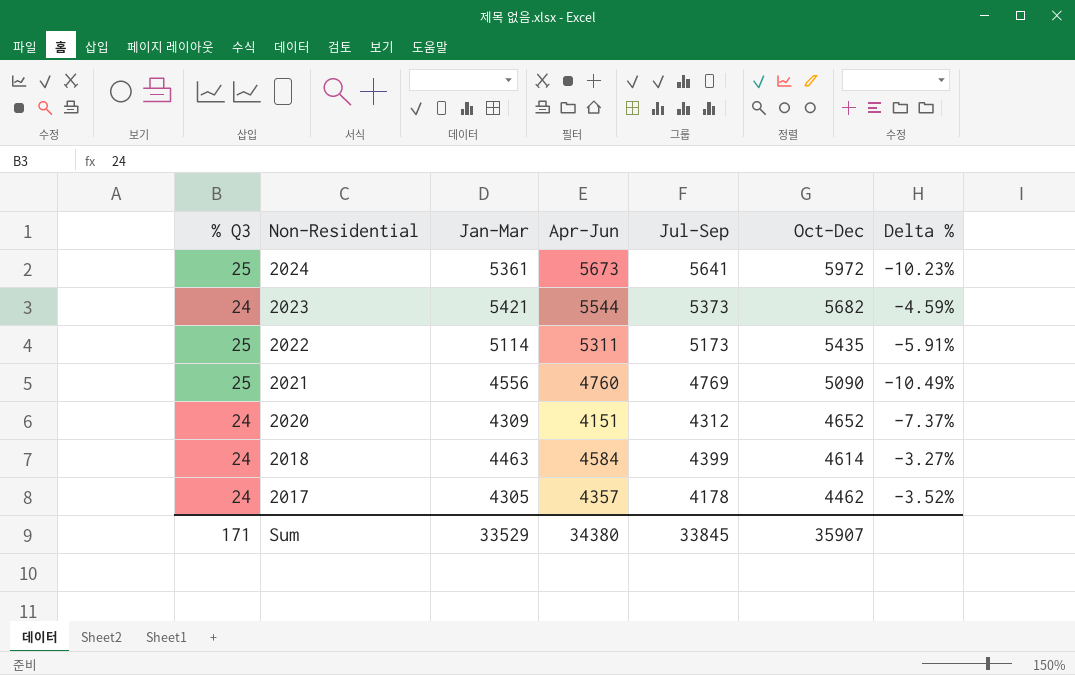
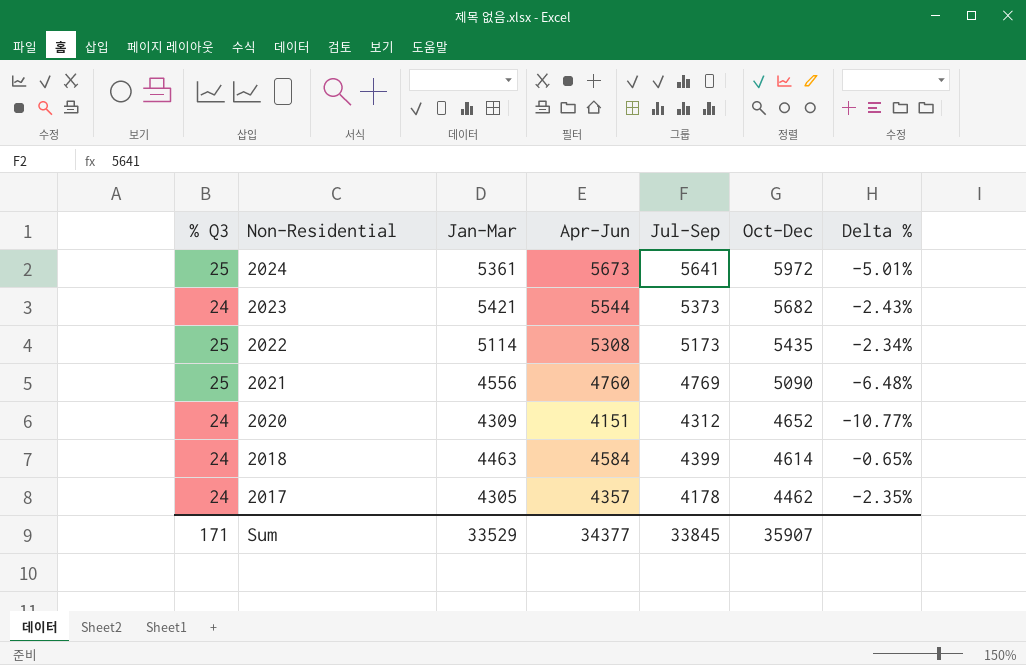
column Delta % | formula: ([Jan-Mar] - [Oct-Dec]) / [Oct-Dec] -> ([Apr-Jun] - [Oct-Dec]) / [Oct-Dec]
2022 | Apr-Jun: 5311 -> 5308
Sum | Apr-Jun: 34380 -> 34377

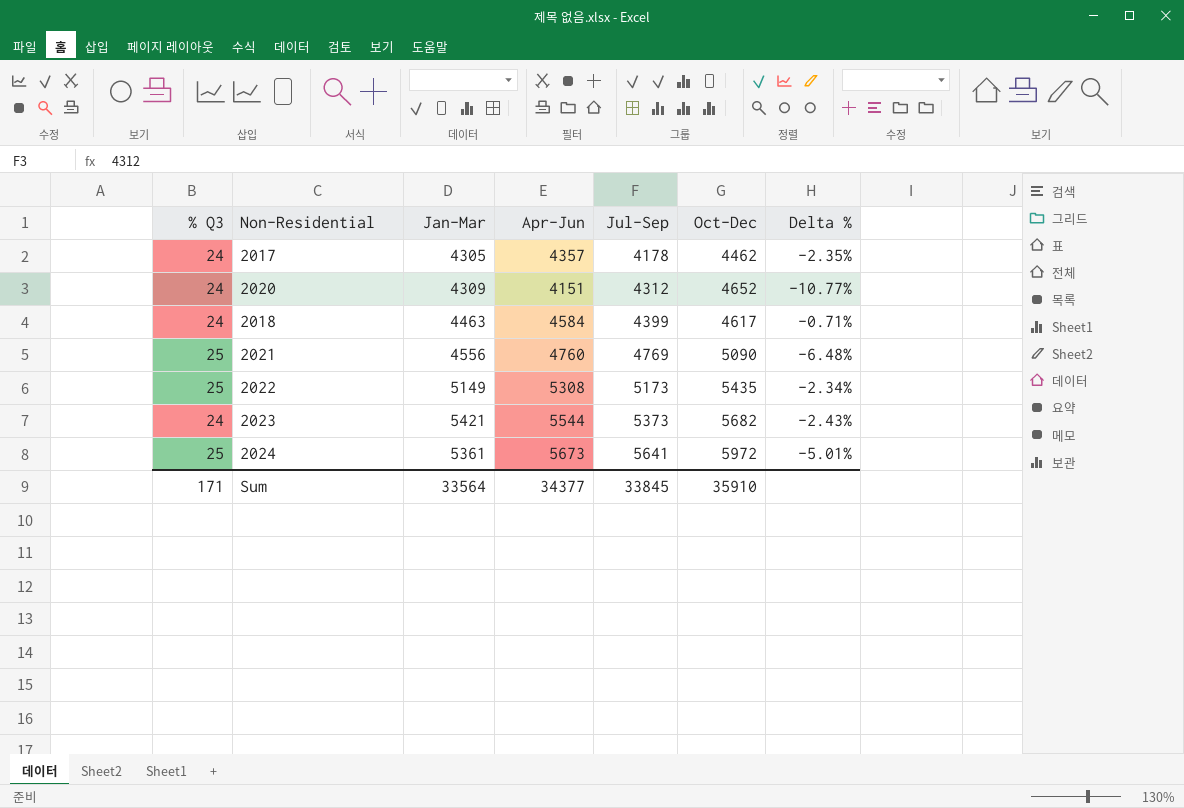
row order: Non-Residential descending -> Jul-Sep ascending
2018 | Oct-Dec: 4614 -> 4617
2018 | Delta %: -0.65% -> -0.71%
2022 | Jan-Mar: 5114 -> 5149
Sum | Jan-Mar: 33529 -> 33564
Sum | Oct-Dec: 35907 -> 35910

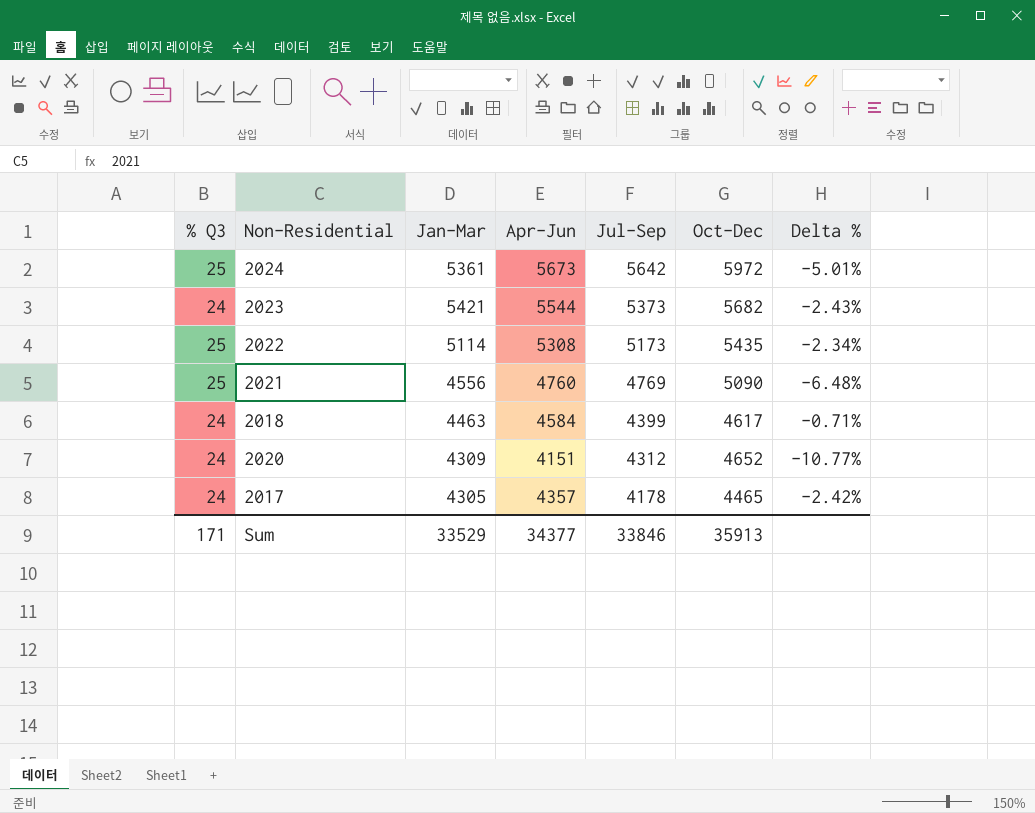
row order: Jul-Sep ascending -> Jul-Sep descending
2024 | Jul-Sep: 5641 -> 5642
2022 | Jan-Mar: 5149 -> 5114
2017 | Oct-Dec: 4462 -> 4465
2017 | Delta %: -2.35% -> -2.42%
Sum | Jan-Mar: 33564 -> 33529
Sum | Jul-Sep: 33845 -> 33846
Sum | Oct-Dec: 35910 -> 35913

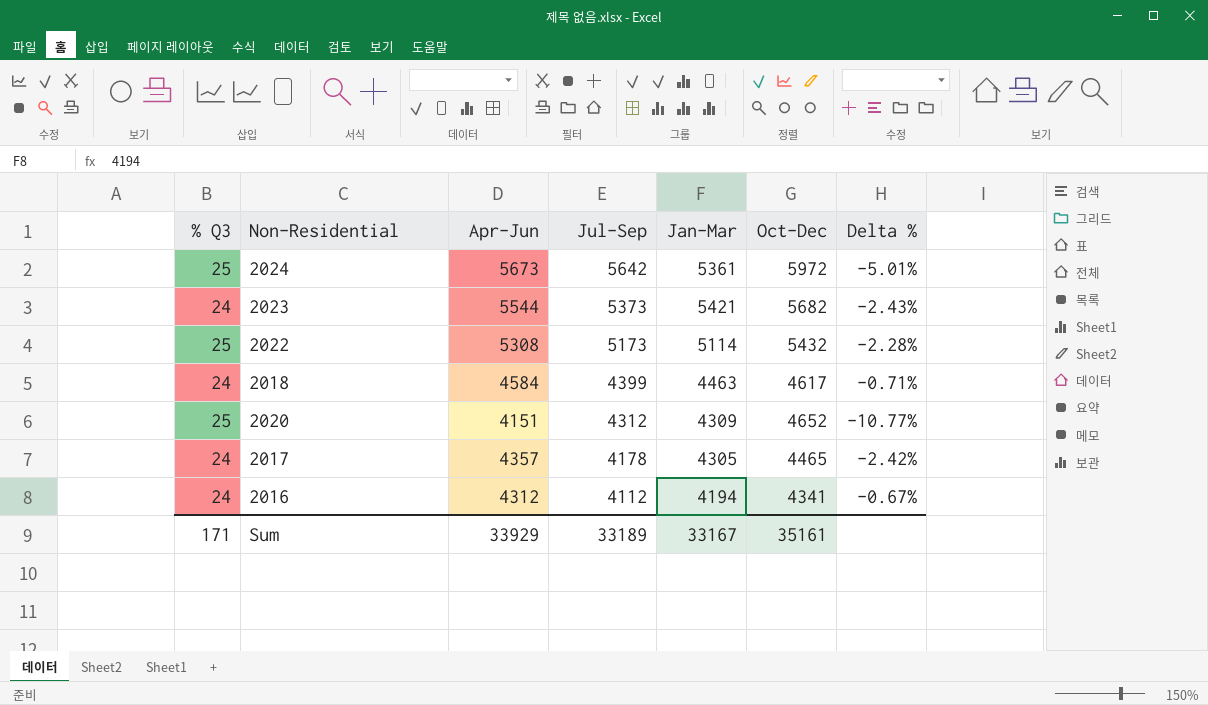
column Jan-Mar | position: 3 -> 5
row 2021: 25 | 4556 | 4760 | 4769 | 5090 | -6.48% -> none
2022 | Oct-Dec: 5435 -> 5432
2022 | Delta %: -2.34% -> -2.28%
2020 | % Q3: 24 -> 25
row 2016: none -> 24 | 4312 | 4112 | 4194 | 4341 | -0.67%
Sum | Apr-Jun: 34377 -> 33929
Sum | Jul-Sep: 33846 -> 33189
Sum | Jan-Mar: 33529 -> 33167
Sum | Oct-Dec: 35913 -> 35161

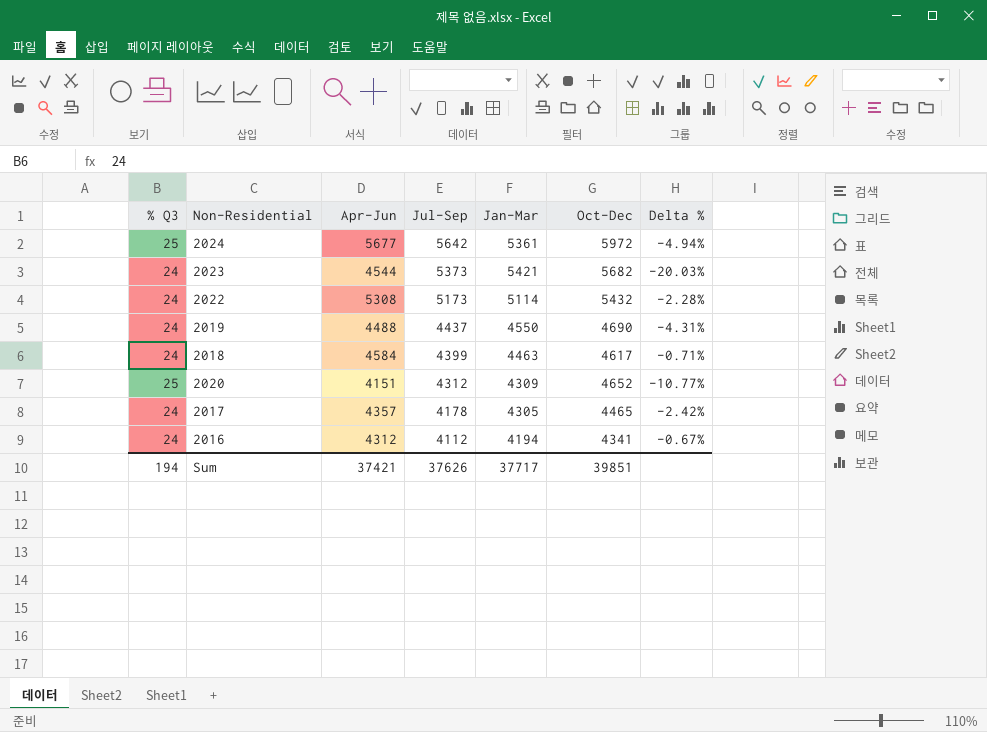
2024 | Apr-Jun: 5673 -> 5677
2024 | Delta %: -5.01% -> -4.94%
2023 | Apr-Jun: 5544 -> 4544
2023 | Delta %: -2.43% -> -20.03%
2022 | % Q3: 25 -> 24
row 2019: none -> 24 | 4488 | 4437 | 4550 | 4690 | -4.31%
Sum | % Q3: 171 -> 194
Sum | Apr-Jun: 33929 -> 37421
Sum | Jul-Sep: 33189 -> 37626
Sum | Jan-Mar: 33167 -> 37717
Sum | Oct-Dec: 35161 -> 39851

